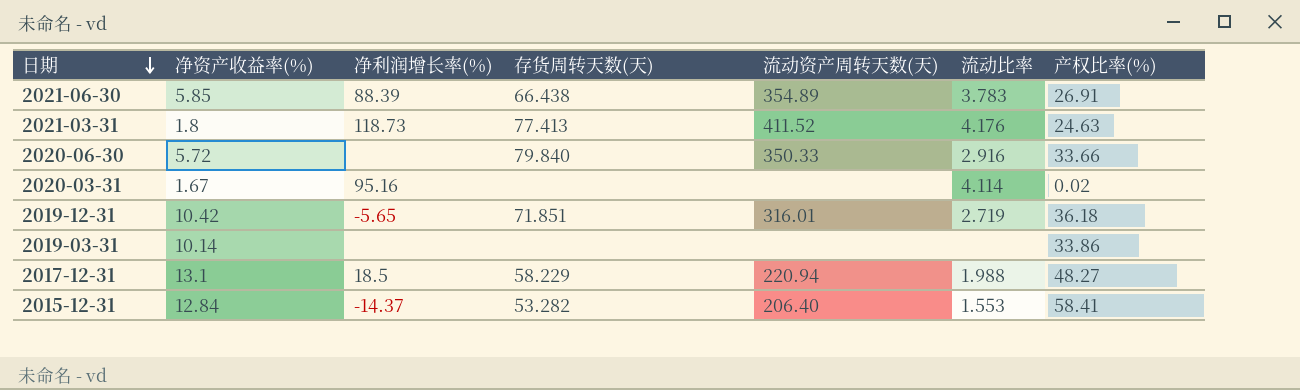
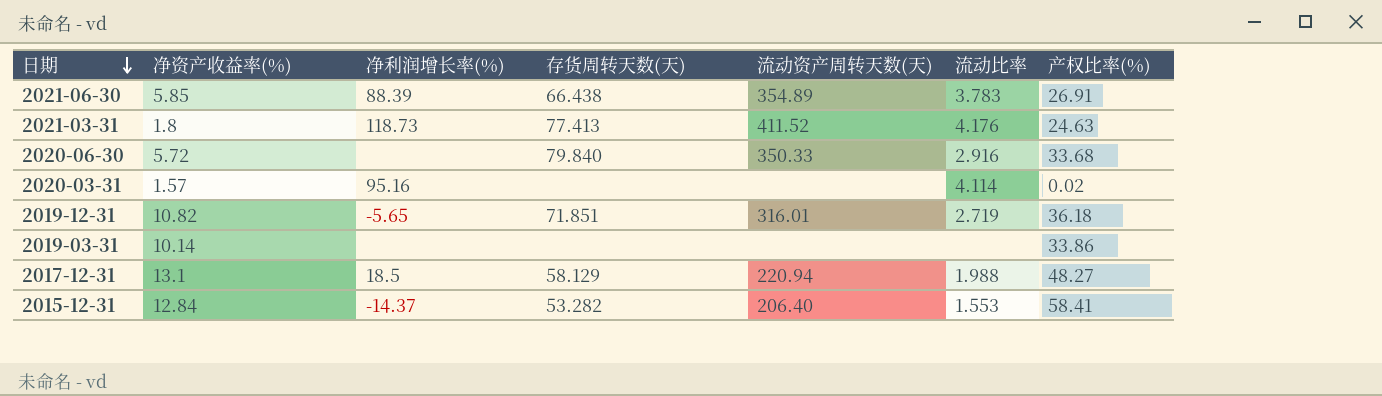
2020-06-30 | 产权比率(%): 33.66 -> 33.68
2020-03-31 | 净资产收益率(%): 1.67 -> 1.57
2019-12-31 | 净资产收益率(%): 10.42 -> 10.82
2017-12-31 | 存货周转天数(天): 58.229 -> 58.129

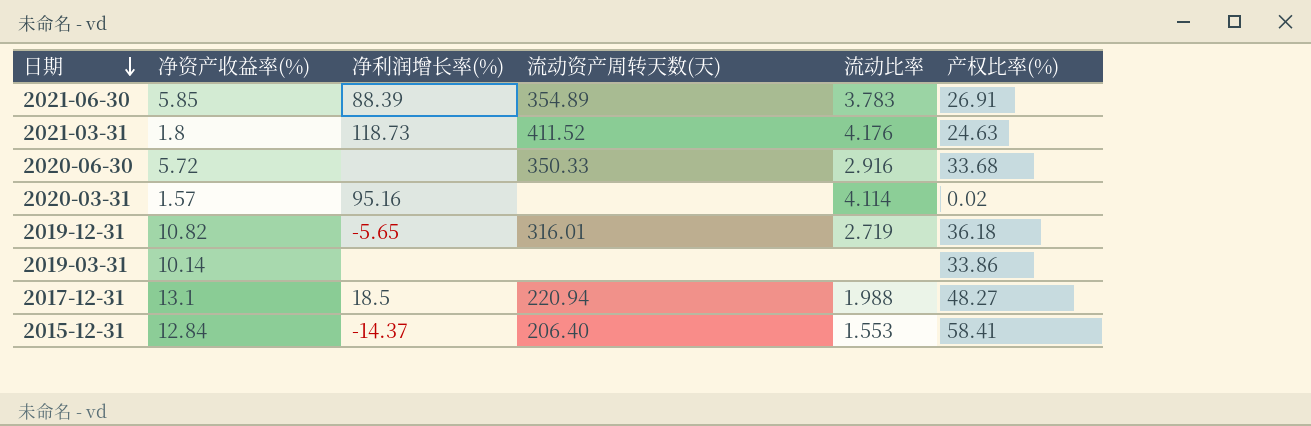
column 存货周转天数(天) | position: 4 -> none

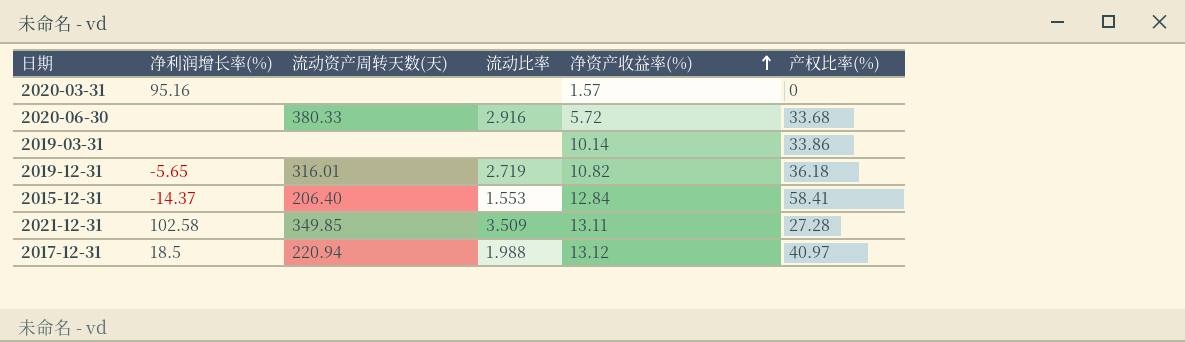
row order: 日期 descending -> 净资产收益率(%) ascending
column 净资产收益率(%) | position: 2 -> 5
row 2021-06-30: 5.85 | 88.39 | 354.89 | 3.783 | 26.91 -> none
row 2021-03-31: 1.8 | 118.73 | 411.52 | 4.176 | 24.63 -> none
2020-03-31 | 流动比率: 4.114 -> none
2020-03-31 | 产权比率(%): 0.02 -> 0
2020-06-30 | 流动资产周转天数(天): 350.33 -> 380.33
row 2021-12-31: none -> 102.58 | 349.85 | 3.509 | 13.11 | 27.28
2017-12-31 | 净资产收益率(%): 13.1 -> 13.12
2017-12-31 | 产权比率(%): 48.27 -> 40.97

